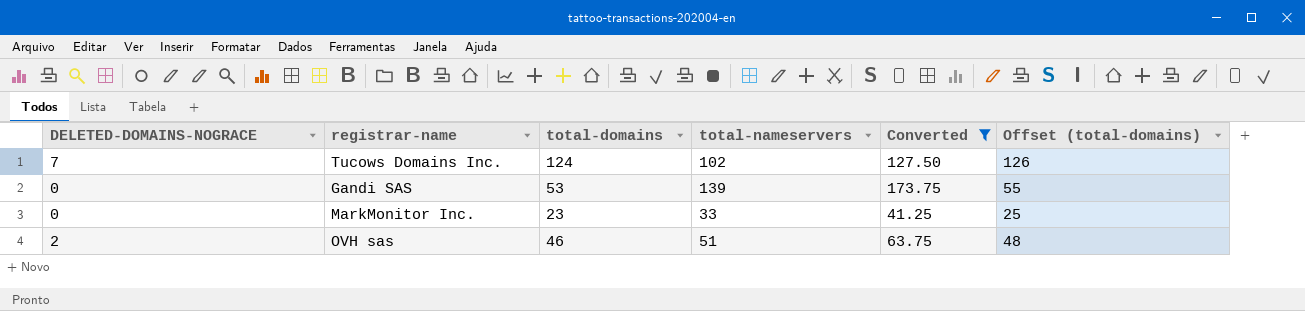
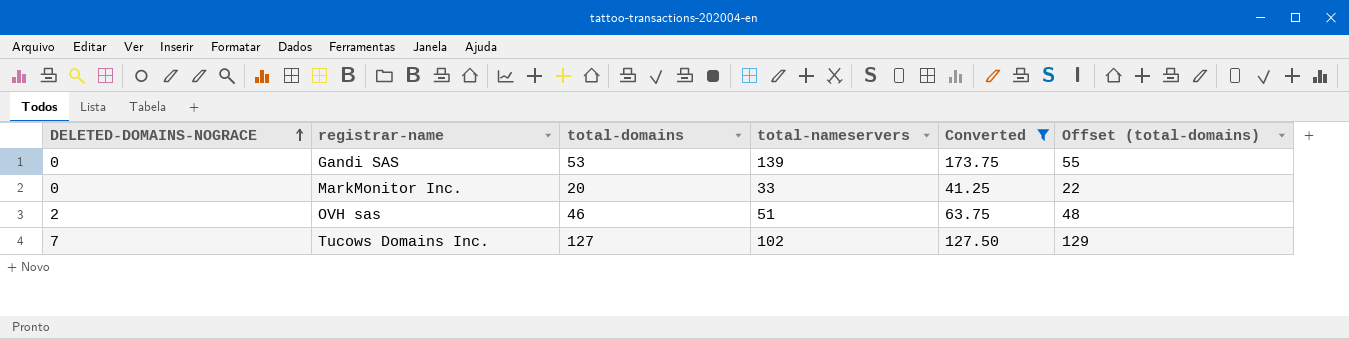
row order: none -> DELETED-DOMAINS-NOGRACE ascending
MarkMonitor Inc. | total-domains: 23 -> 20
MarkMonitor Inc. | Offset (total-domains): 25 -> 22
Tucows Domains Inc. | total-domains: 124 -> 127
Tucows Domains Inc. | Offset (total-domains): 126 -> 129

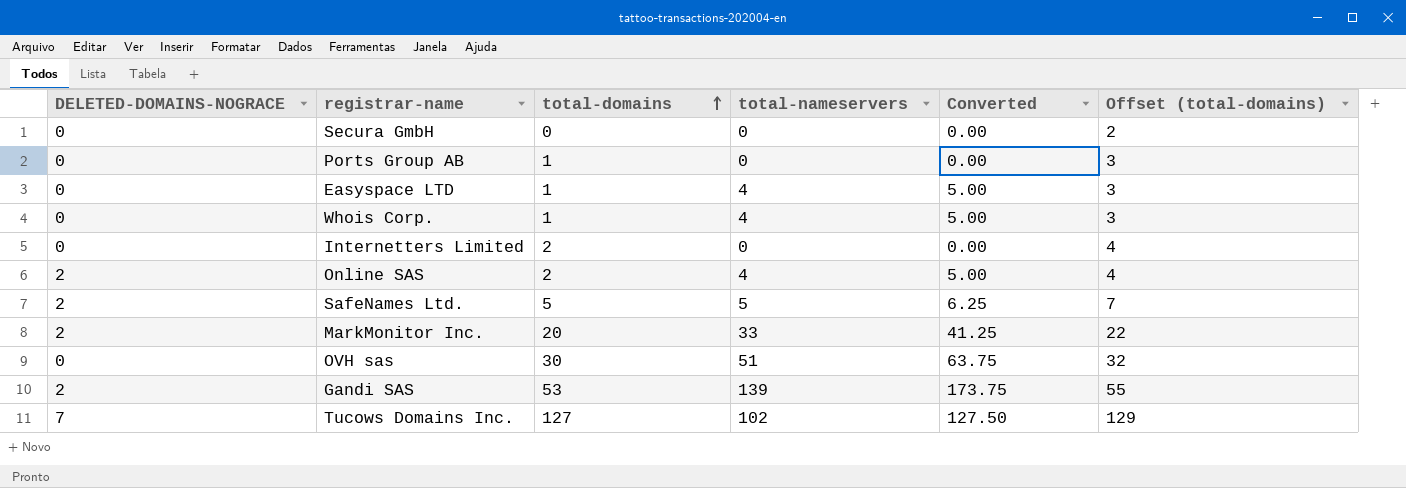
filter: Converted >= 41.25 -> none
row order: DELETED-DOMAINS-NOGRACE ascending -> total-domains ascending
MarkMonitor Inc. | DELETED-DOMAINS-NOGRACE: 0 -> 2
OVH sas | DELETED-DOMAINS-NOGRACE: 2 -> 0
OVH sas | total-domains: 46 -> 30
OVH sas | Offset (total-domains): 48 -> 32
Gandi SAS | DELETED-DOMAINS-NOGRACE: 0 -> 2

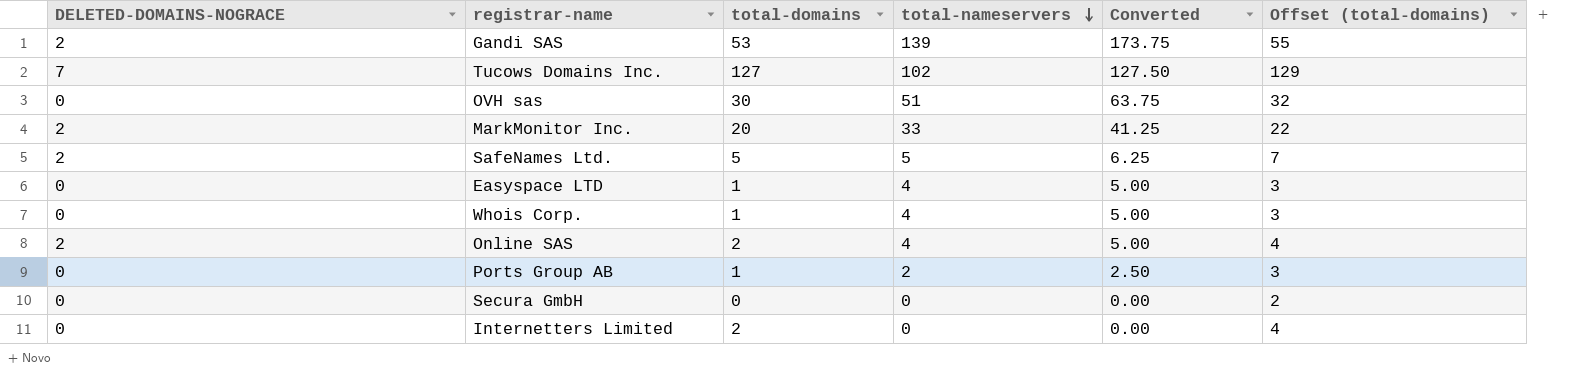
row order: total-domains ascending -> total-nameservers descending
Ports Group AB | total-nameservers: 0 -> 2
Ports Group AB | Converted: 0.00 -> 2.50

